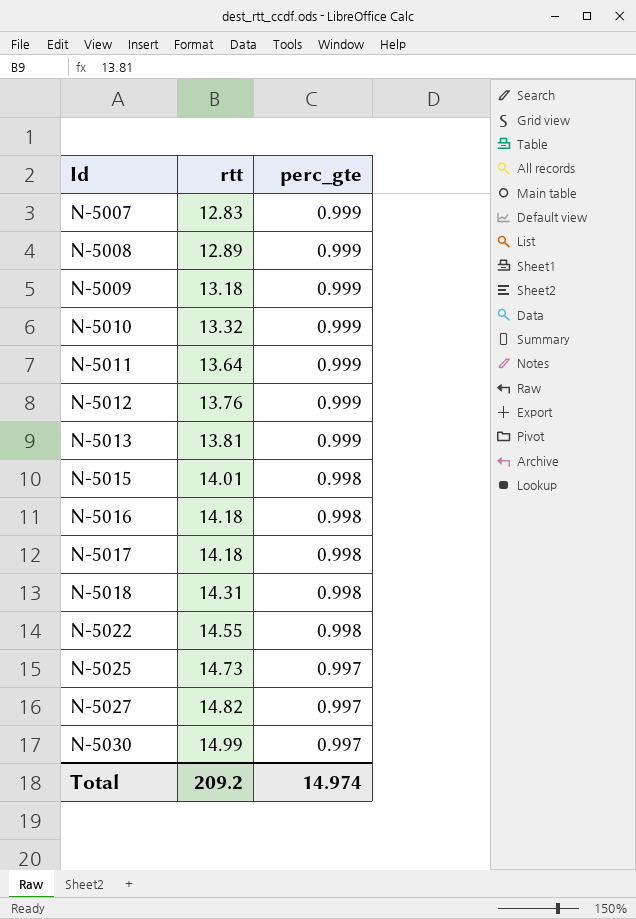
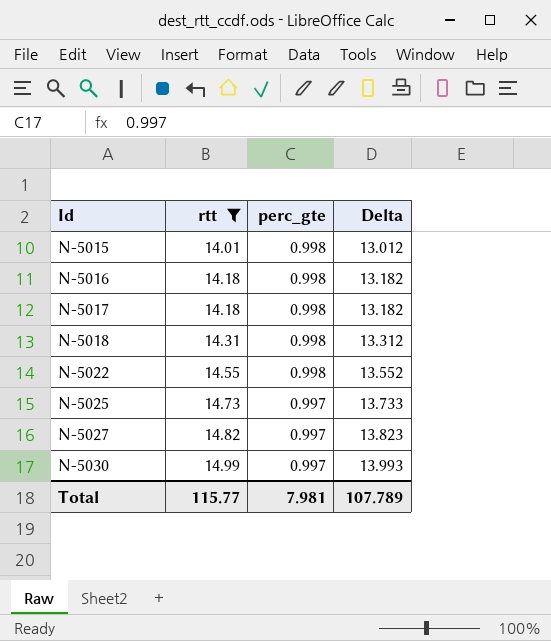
filter: none -> rtt >= 14.01
column Delta | formula: none -> [rtt] - [perc_gte]
Total | rtt: 209.2 -> 115.77
Total | perc_gte: 14.974 -> 7.981

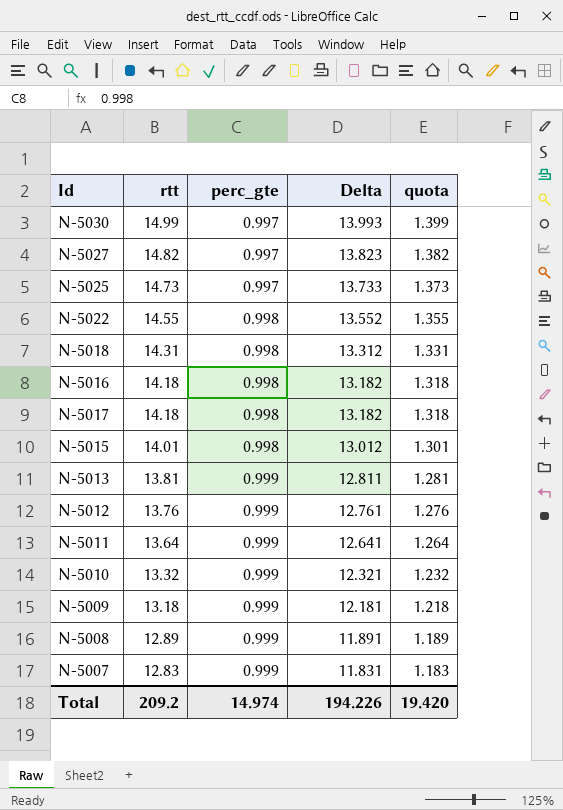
filter: rtt >= 14.01 -> none
row order: Id ascending -> rtt descending
column quota | formula: none -> [Delta] * 0.1
Total | rtt: 115.77 -> 209.2
Total | perc_gte: 7.981 -> 14.974
Total | Delta: 107.789 -> 194.226

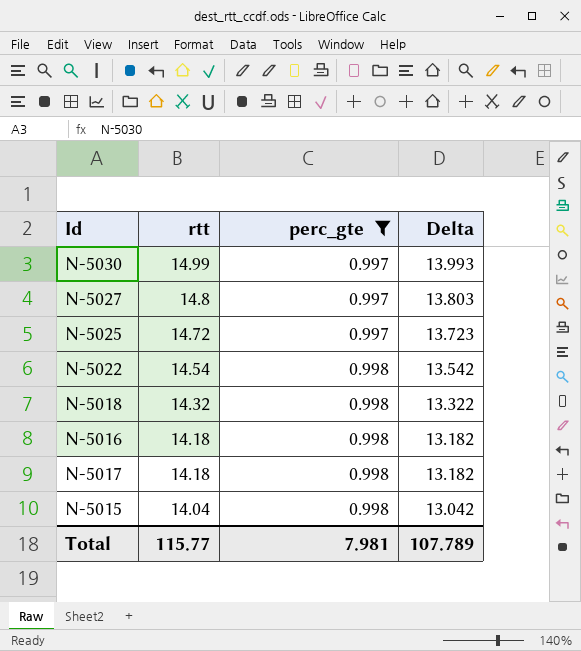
filter: none -> perc_gte != 0.999
column quota | formula: [Delta] * 0.1 -> none
N-5027 | rtt: 14.82 -> 14.8
N-5027 | Delta: 13.823 -> 13.803
N-5025 | rtt: 14.73 -> 14.72
N-5025 | Delta: 13.733 -> 13.723
N-5022 | rtt: 14.55 -> 14.54
N-5022 | Delta: 13.552 -> 13.542
N-5018 | rtt: 14.31 -> 14.32
N-5018 | Delta: 13.312 -> 13.322
N-5015 | rtt: 14.01 -> 14.04
N-5015 | Delta: 13.012 -> 13.042
Total | rtt: 209.2 -> 115.77
Total | perc_gte: 14.974 -> 7.981
Total | Delta: 194.226 -> 107.789

